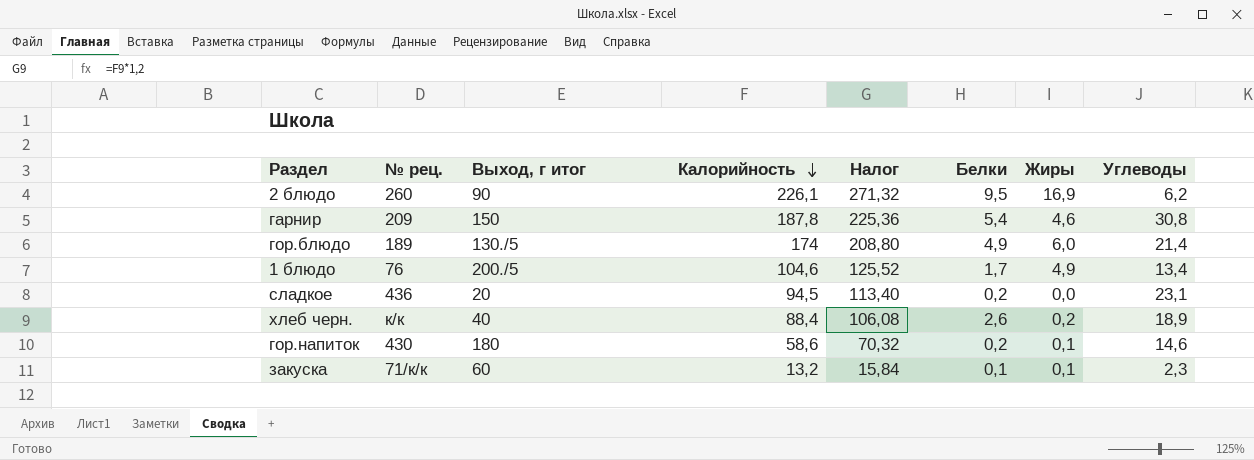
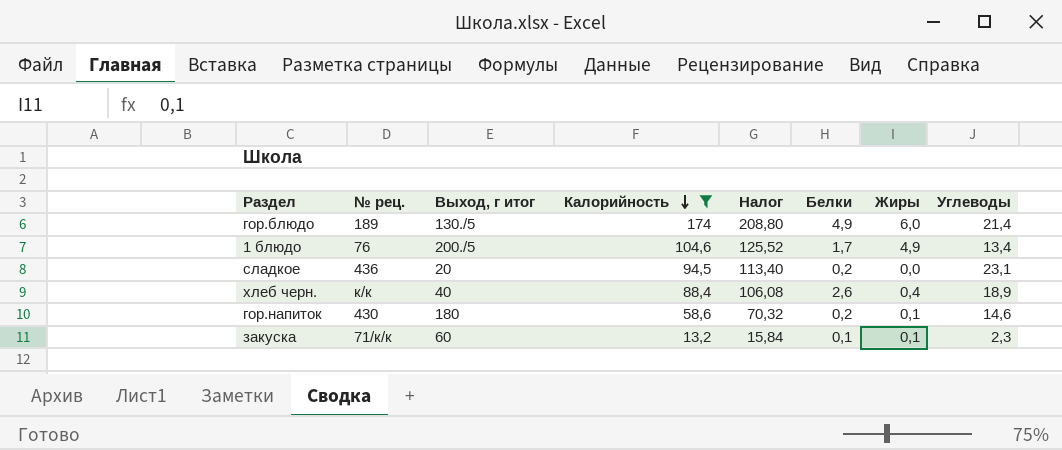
filter: none -> Калорийность <= 174
хлеб черн. | Жиры: 0,2 -> 0,4

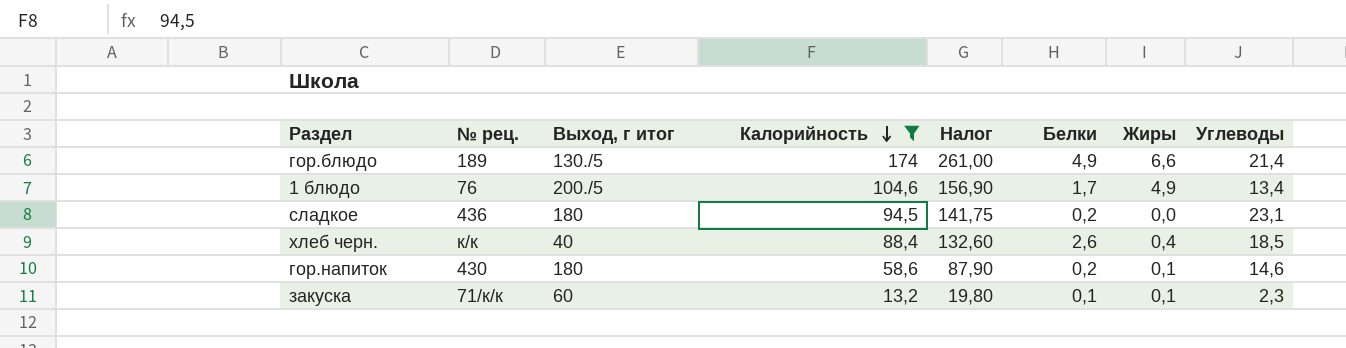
column Налог | formula: [Калорийность] * 1,2 -> [Калорийность] * 1,5
гор.блюдо | Жиры: 6,0 -> 6,6
сладкое | Выход, г итог: 20 -> 180
хлеб черн. | Углеводы: 18,9 -> 18,5

